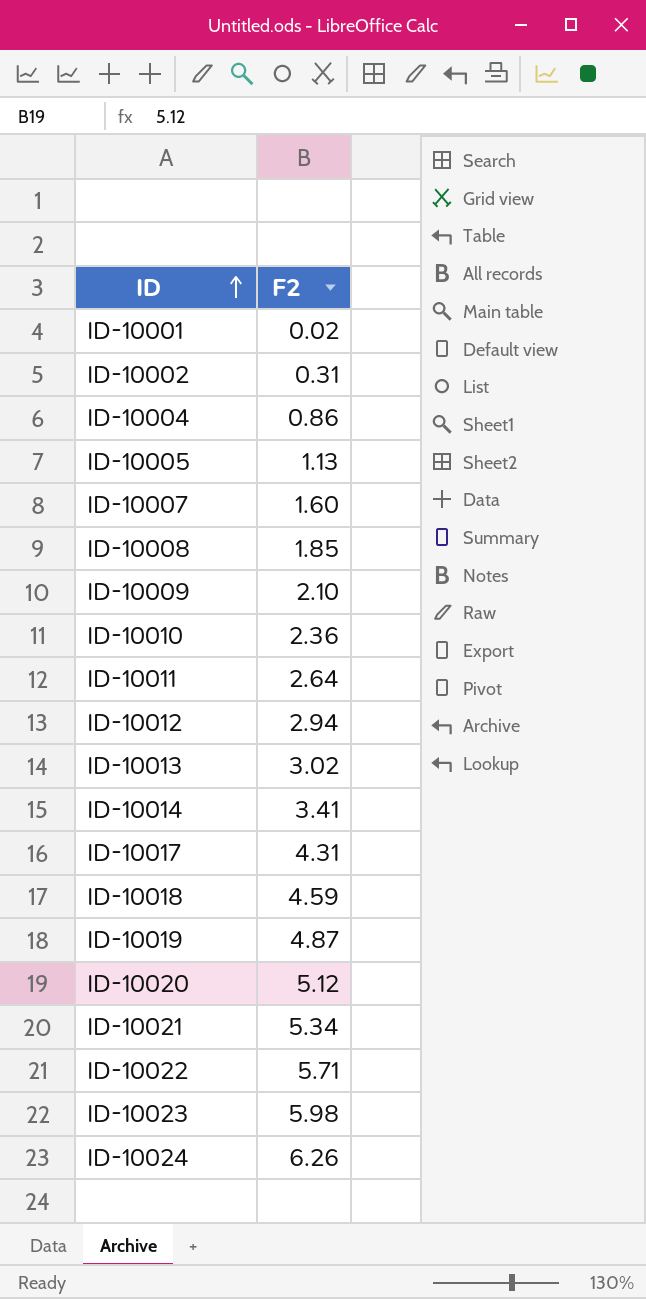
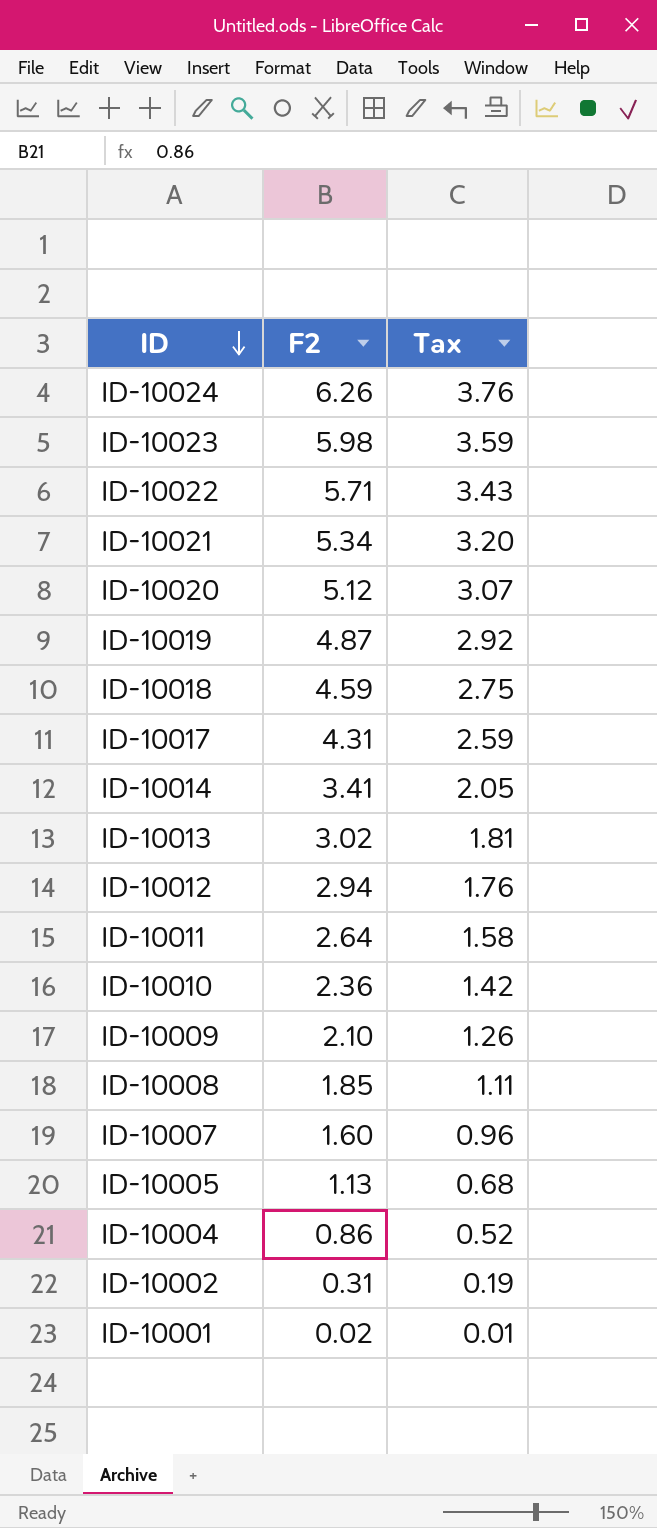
row order: ID ascending -> ID descending
column Tax | formula: none -> [F2] * 0.6

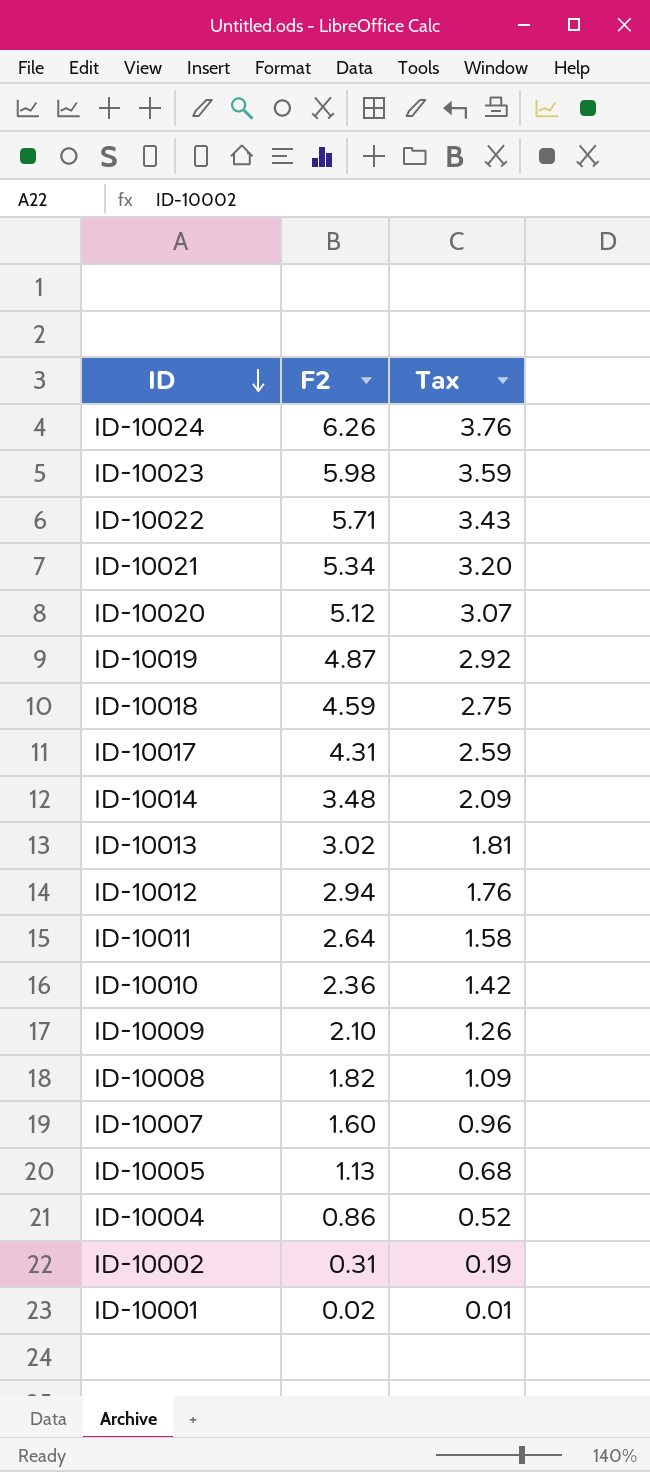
ID-10014 | F2: 3.41 -> 3.48
ID-10014 | Tax: 2.05 -> 2.09
ID-10008 | F2: 1.85 -> 1.82
ID-10008 | Tax: 1.11 -> 1.09

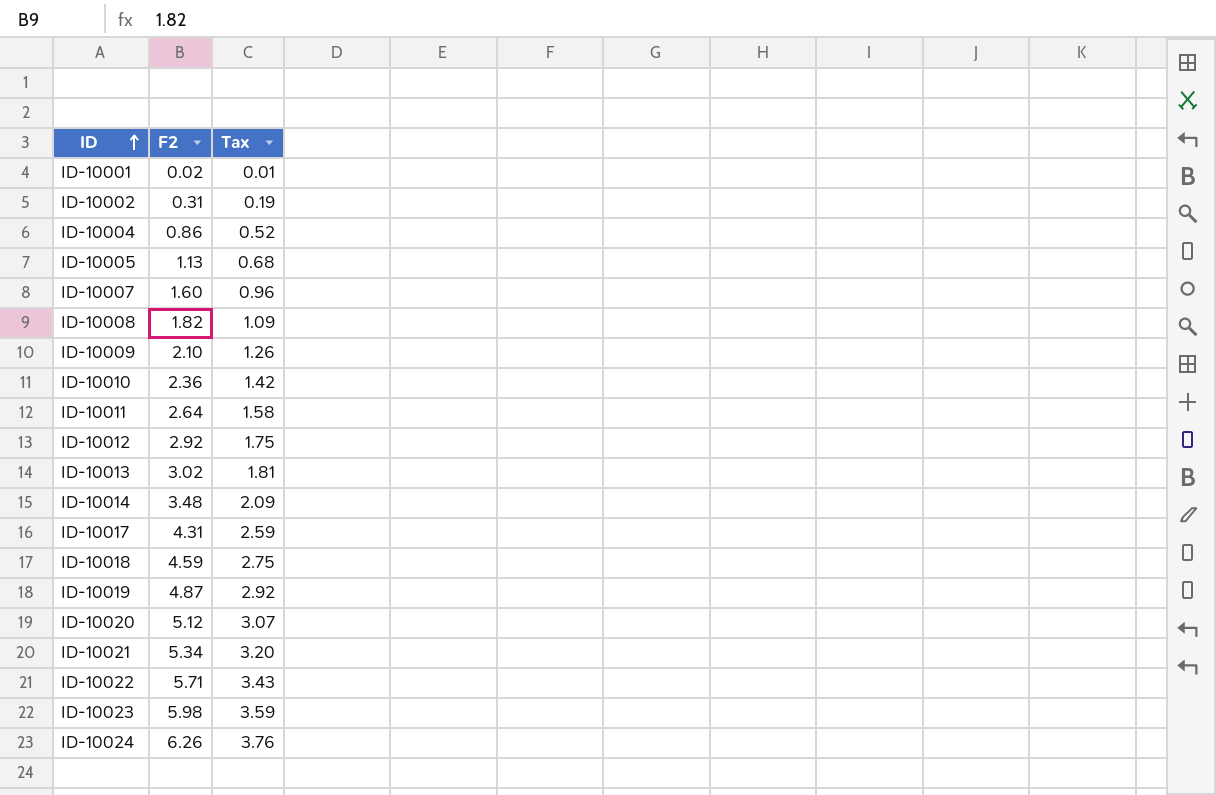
row order: ID descending -> ID ascending
ID-10012 | F2: 2.94 -> 2.92
ID-10012 | Tax: 1.76 -> 1.75

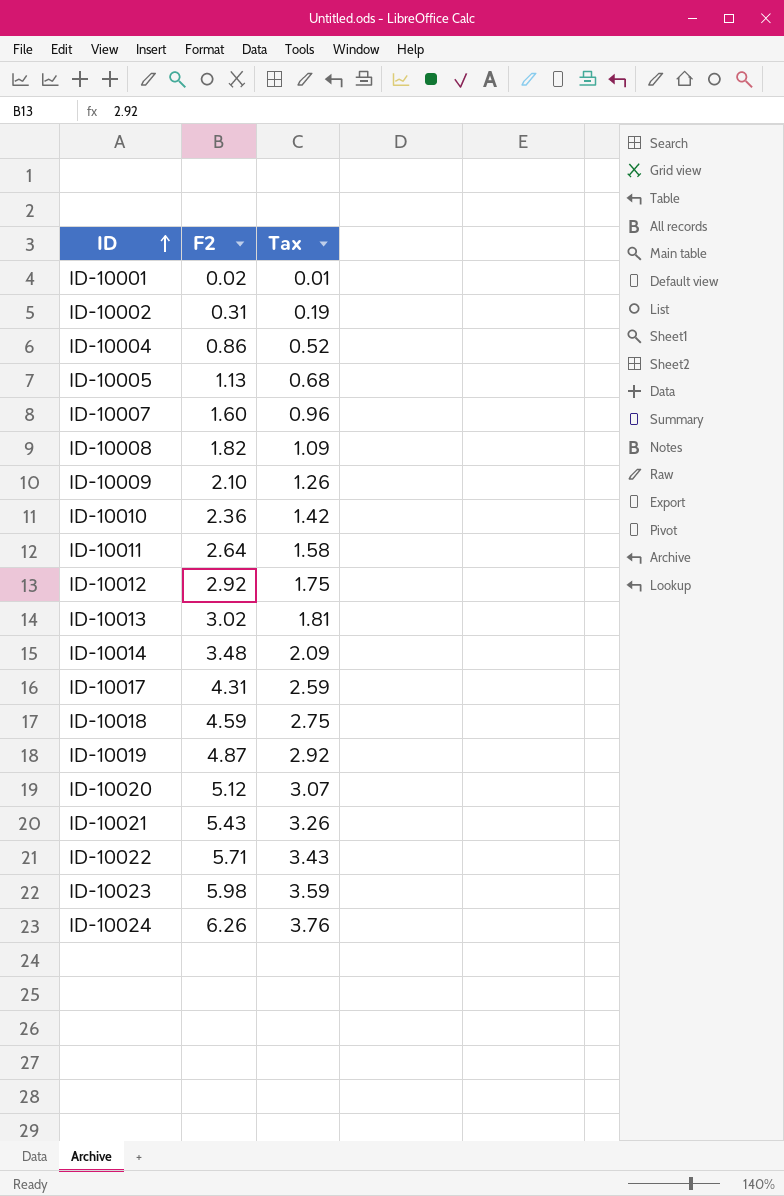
ID-10021 | F2: 5.34 -> 5.43
ID-10021 | Tax: 3.20 -> 3.26

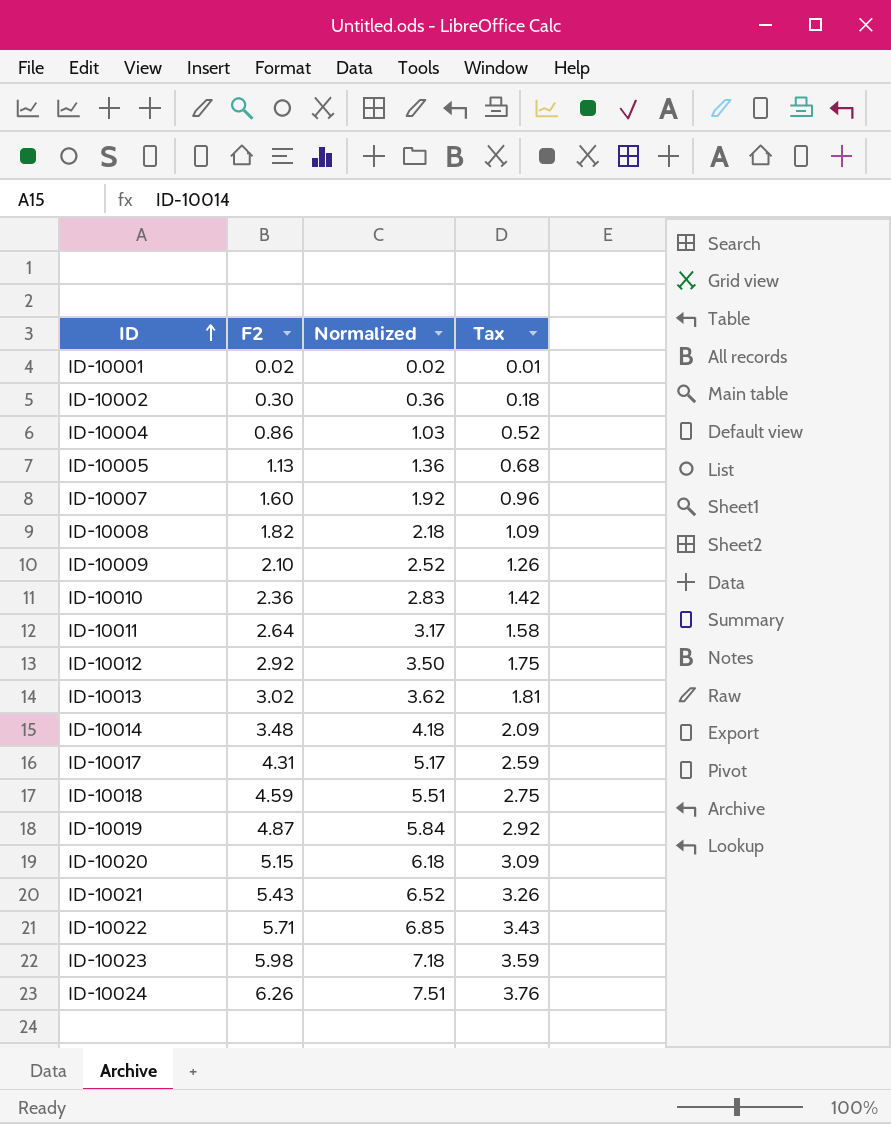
column Normalized | formula: none -> [F2] * 1.2
ID-10002 | F2: 0.31 -> 0.30
ID-10002 | Tax: 0.19 -> 0.18
ID-10020 | F2: 5.12 -> 5.15
ID-10020 | Tax: 3.07 -> 3.09

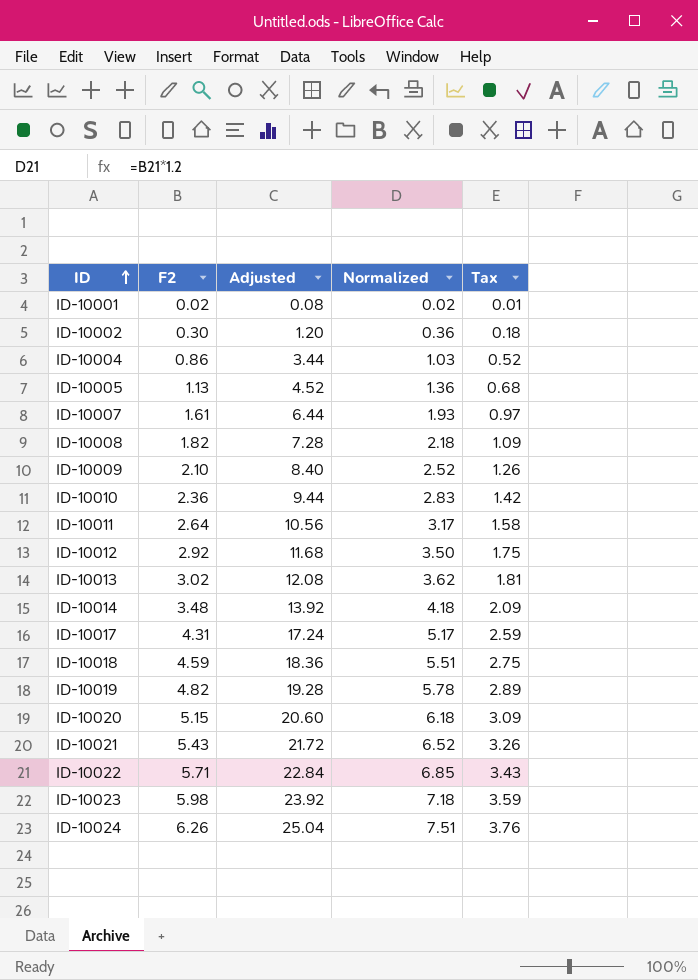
column Adjusted | formula: none -> [F2] * 4
ID-10007 | F2: 1.60 -> 1.61
ID-10007 | Normalized: 1.92 -> 1.93
ID-10007 | Tax: 0.96 -> 0.97
ID-10019 | F2: 4.87 -> 4.82
ID-10019 | Normalized: 5.84 -> 5.78
ID-10019 | Tax: 2.92 -> 2.89

